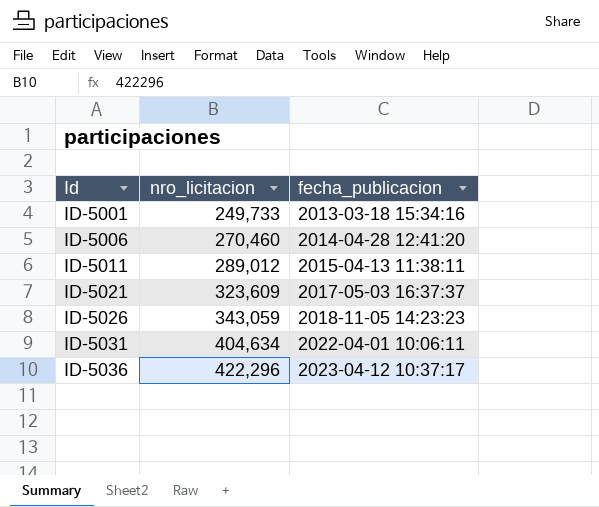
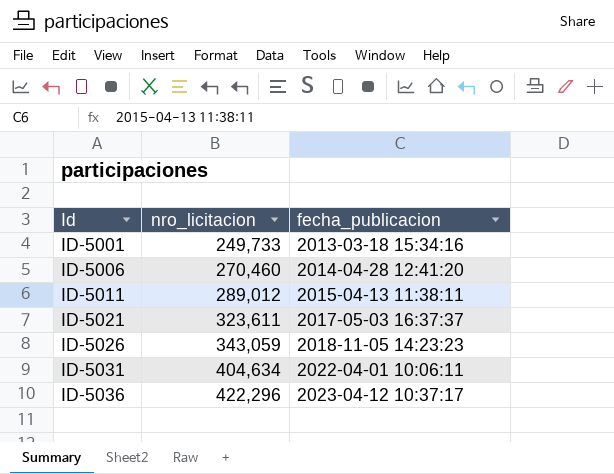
ID-5021 | nro_licitacion: 323,609 -> 323,611

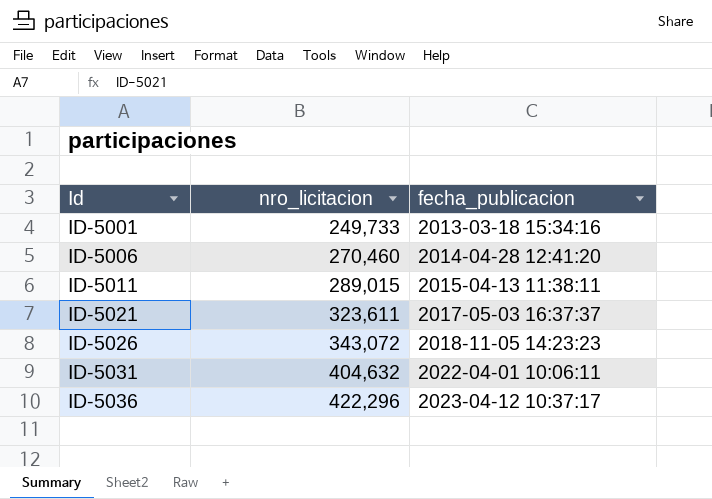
ID-5011 | nro_licitacion: 289,012 -> 289,015
ID-5026 | nro_licitacion: 343,059 -> 343,072
ID-5031 | nro_licitacion: 404,634 -> 404,632

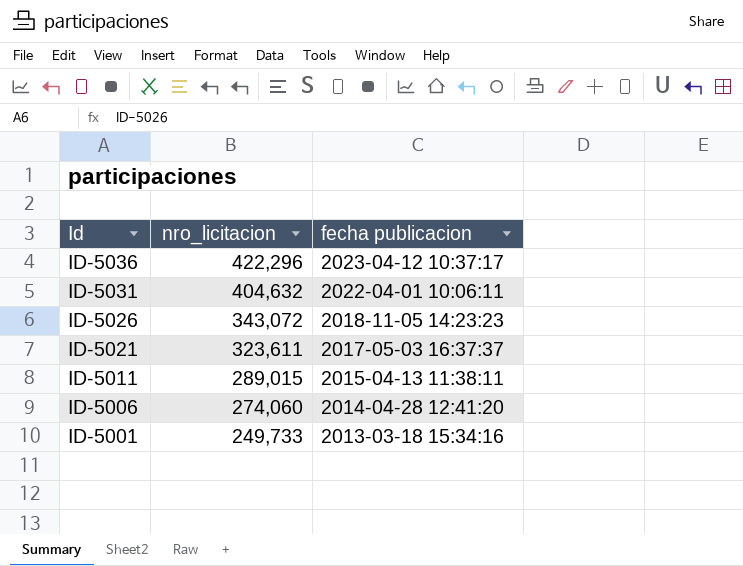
row order: Id ascending -> Id descending
column name: fecha_publicacion -> fecha publicacion
ID-5006 | nro_licitacion: 270,460 -> 274,060

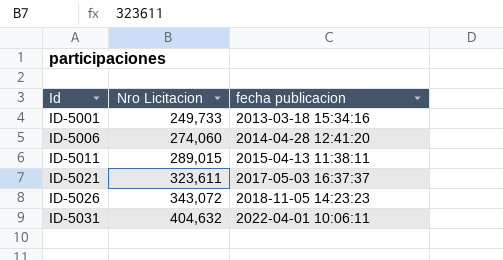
row order: Id descending -> Id ascending
column name: nro_licitacion -> Nro Licitacion
row ID-5036: 422,296 | 2023-04-12 10:37:17 -> none

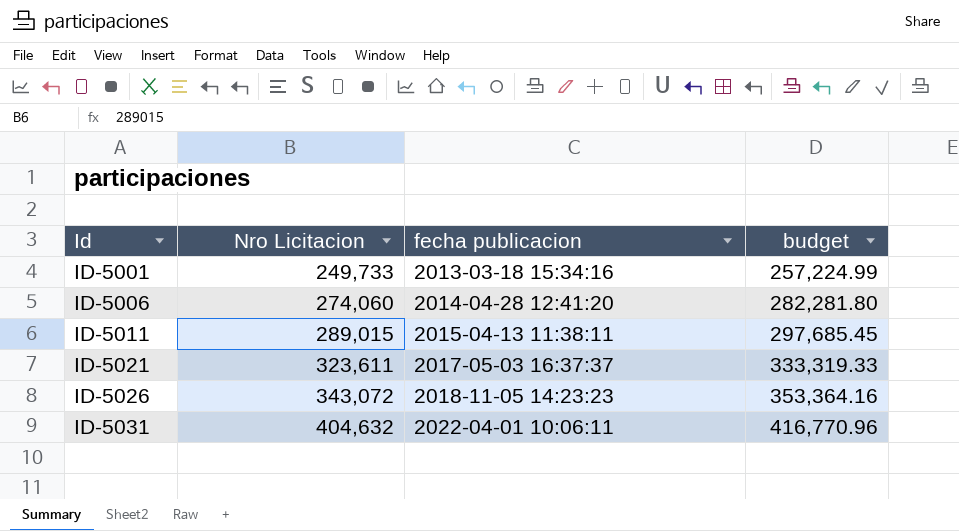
column budget | formula: none -> [Nro Licitacion] * 1.03

